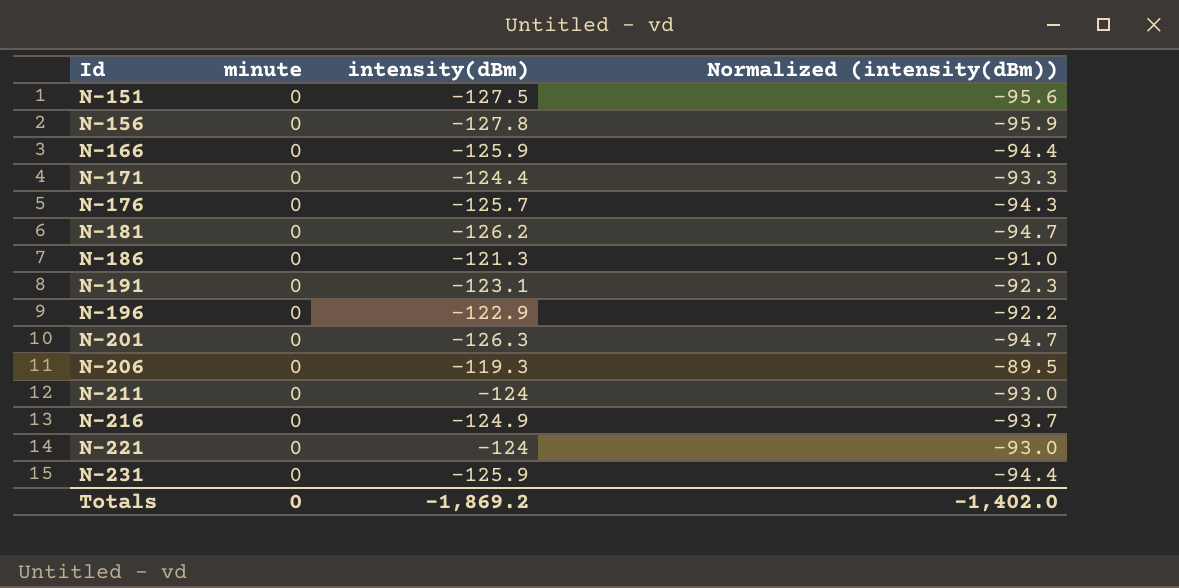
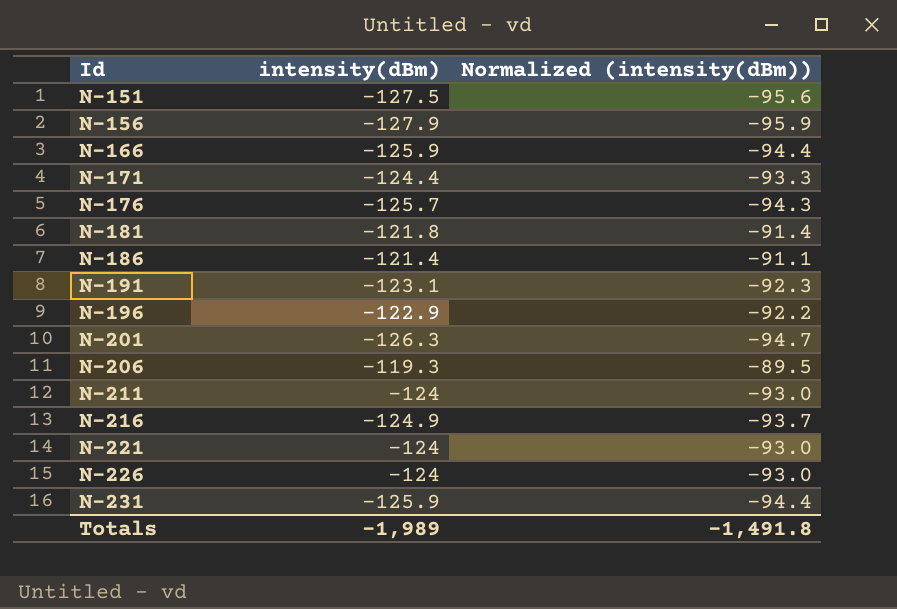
column minute | position: 2 -> none
N-156 | intensity(dBm): -127.8 -> -127.9
N-181 | intensity(dBm): -126.2 -> -121.8
N-181 | Normalized (intensity(dBm)): -94.7 -> -91.4
N-186 | intensity(dBm): -121.3 -> -121.4
N-186 | Normalized (intensity(dBm)): -91.0 -> -91.1
row N-226: none -> -124 | -93.0
Totals | intensity(dBm): -1,869.2 -> -1,989
Totals | Normalized (intensity(dBm)): -1,402.0 -> -1,491.8

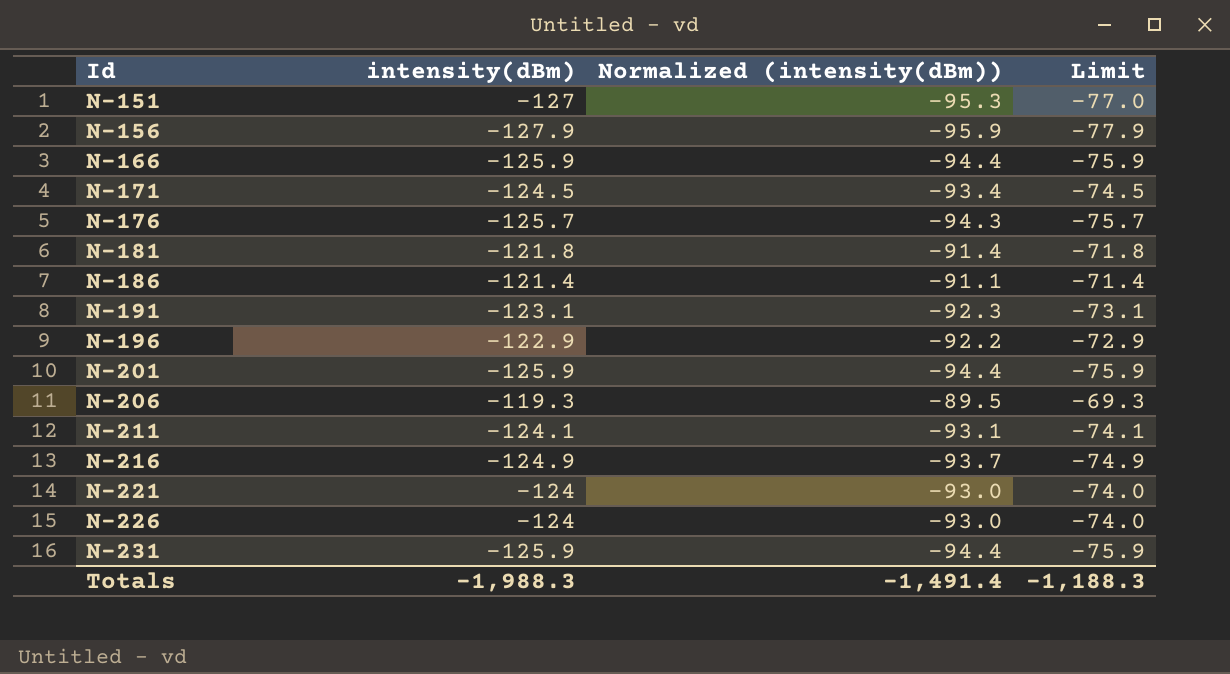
column Limit | formula: none -> [intensity(dBm)] + 50
N-151 | intensity(dBm): -127.5 -> -127
N-151 | Normalized (intensity(dBm)): -95.6 -> -95.3
N-171 | intensity(dBm): -124.4 -> -124.5
N-171 | Normalized (intensity(dBm)): -93.3 -> -93.4
N-201 | intensity(dBm): -126.3 -> -125.9
N-201 | Normalized (intensity(dBm)): -94.7 -> -94.4
N-211 | intensity(dBm): -124 -> -124.1
N-211 | Normalized (intensity(dBm)): -93.0 -> -93.1
Totals | intensity(dBm): -1,989 -> -1,988.3
Totals | Normalized (intensity(dBm)): -1,491.8 -> -1,491.4

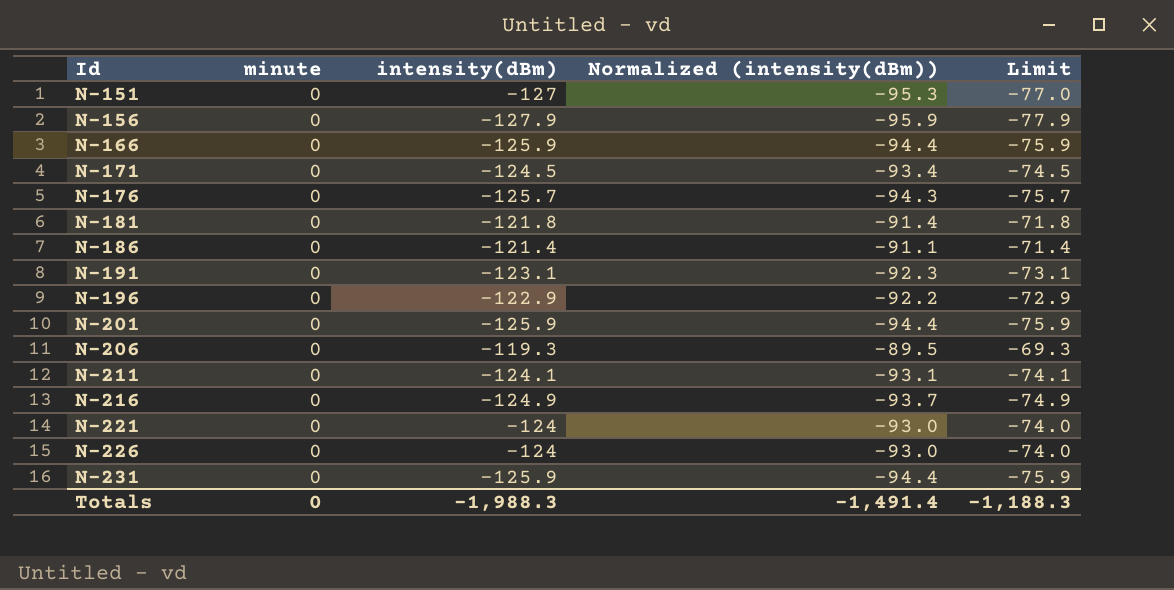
column minute | position: none -> 2

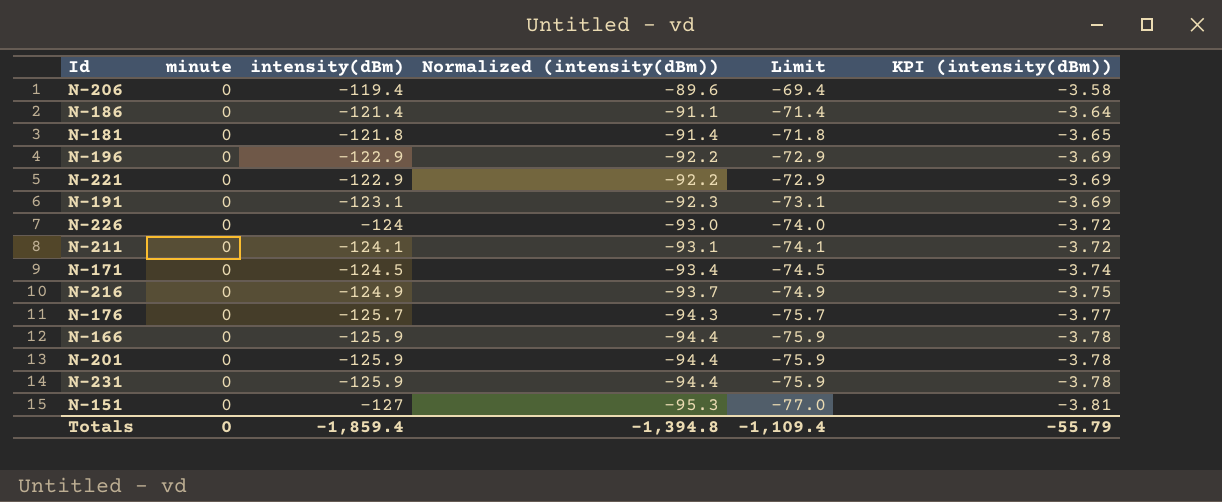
row order: Id ascending -> intensity(dBm) descending
column KPI (intensity(dBm)) | formula: none -> [intensity(dBm)] * 0.03
row N-156: 0 | -127.9 | -95.9 | -77.9 -> none
N-206 | intensity(dBm): -119.3 -> -119.4
N-206 | Normalized (intensity(dBm)): -89.5 -> -89.6
N-206 | Limit: -69.3 -> -69.4
N-221 | intensity(dBm): -124 -> -122.9
N-221 | Normalized (intensity(dBm)): -93.0 -> -92.2
N-221 | Limit: -74.0 -> -72.9
Totals | intensity(dBm): -1,988.3 -> -1,859.4
Totals | Normalized (intensity(dBm)): -1,491.4 -> -1,394.8
Totals | Limit: -1,188.3 -> -1,109.4

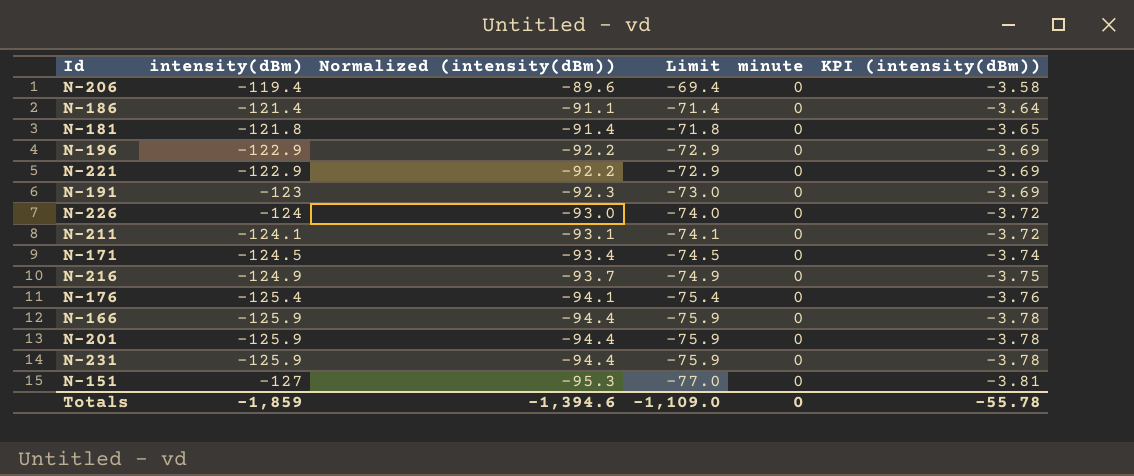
column minute | position: 2 -> 5
N-191 | intensity(dBm): -123.1 -> -123
N-191 | Limit: -73.1 -> -73.0
N-176 | intensity(dBm): -125.7 -> -125.4
N-176 | Normalized (intensity(dBm)): -94.3 -> -94.1
N-176 | Limit: -75.7 -> -75.4
N-176 | KPI (intensity(dBm)): -3.77 -> -3.76
Totals | intensity(dBm): -1,859.4 -> -1,859
Totals | Normalized (intensity(dBm)): -1,394.8 -> -1,394.6
Totals | Limit: -1,109.4 -> -1,109.0
Totals | KPI (intensity(dBm)): -55.79 -> -55.78

